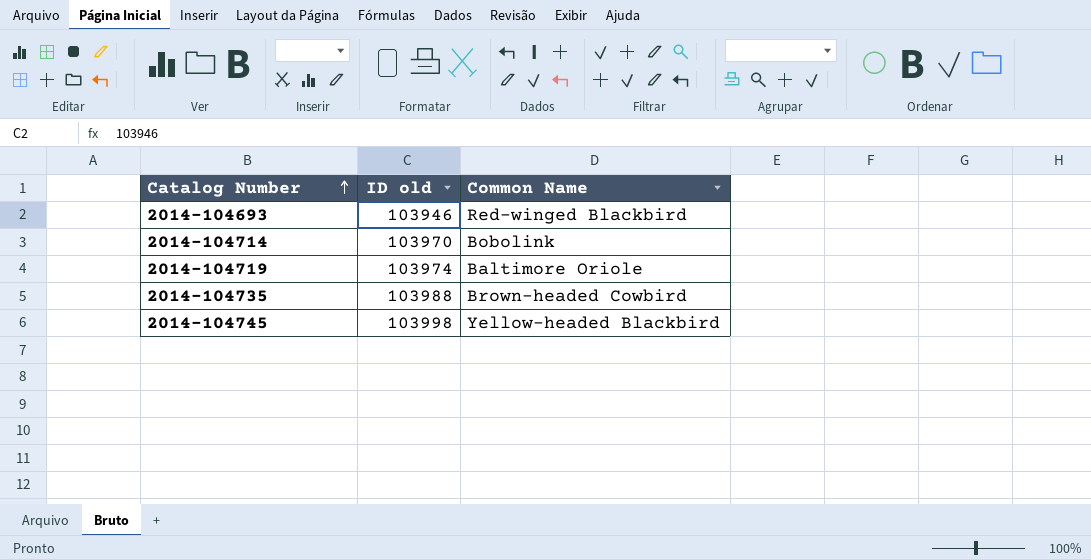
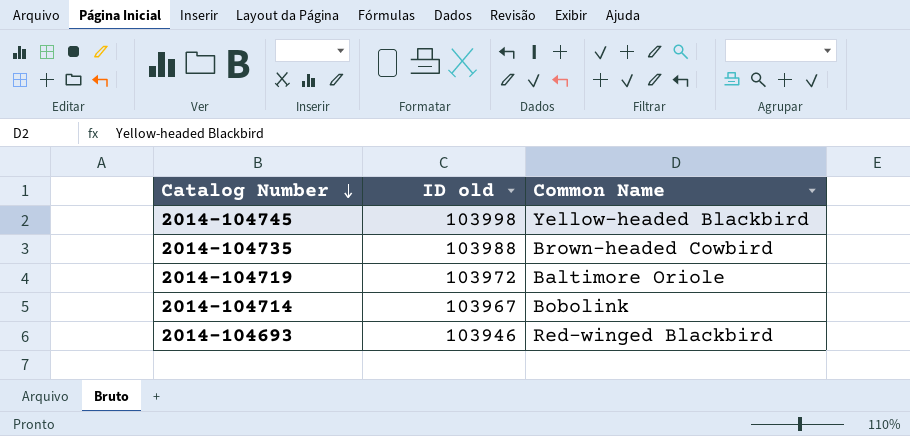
row order: Catalog Number ascending -> Catalog Number descending
2014-104719 | ID old: 103974 -> 103972
2014-104714 | ID old: 103970 -> 103967

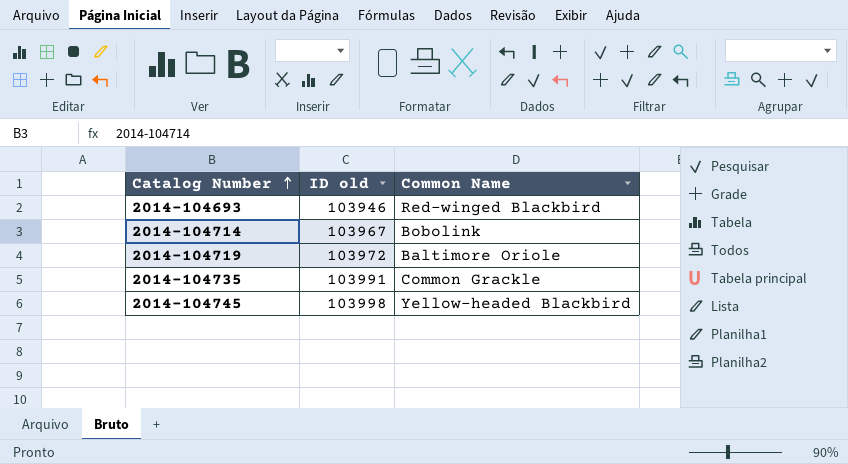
row order: Catalog Number descending -> Catalog Number ascending
2014-104735 | ID old: 103988 -> 103991
2014-104735 | Common Name: Brown-headed Cowbird -> Common Grackle

